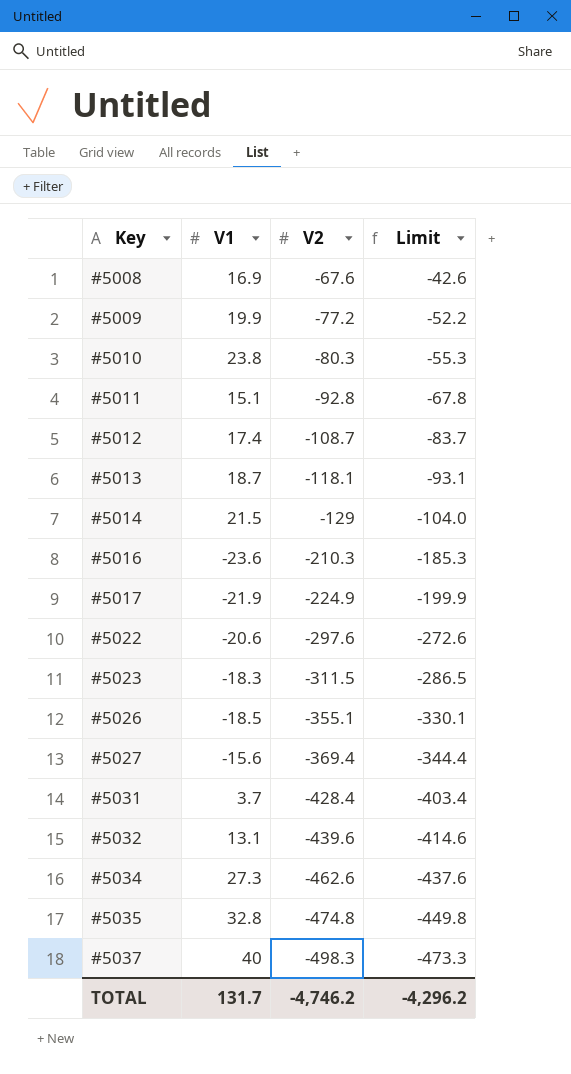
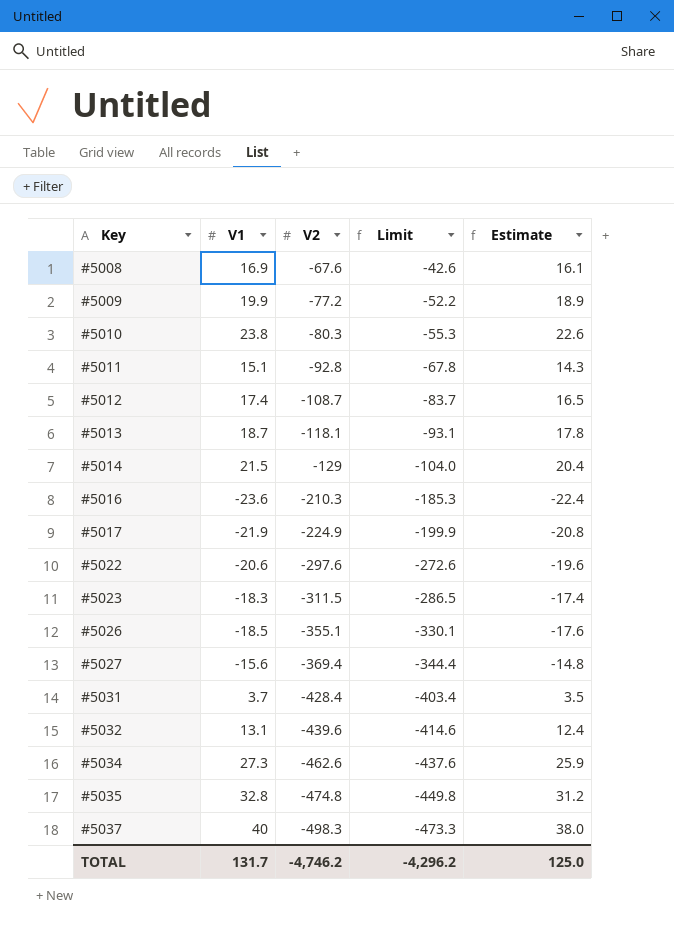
column Estimate | formula: none -> [V1] * 0.95

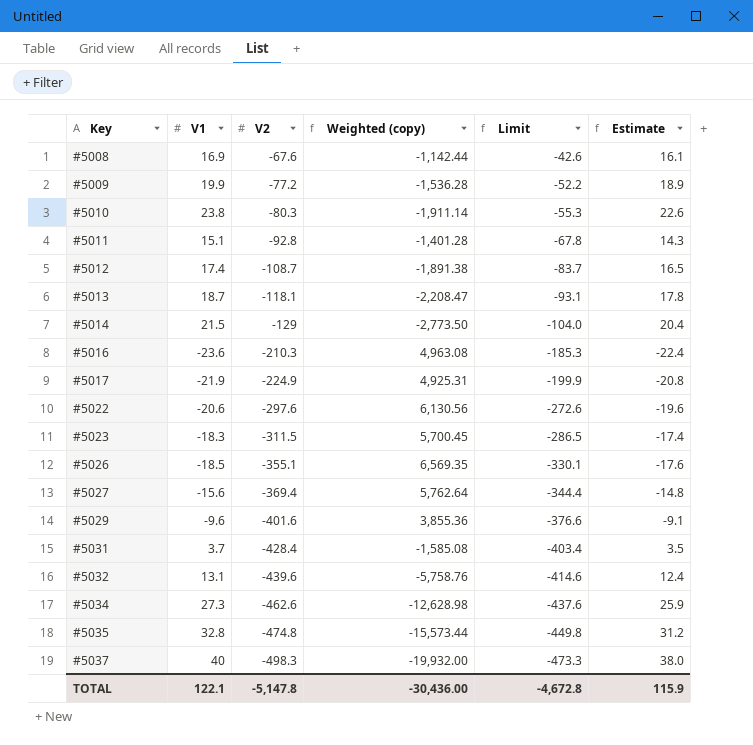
column Weighted (copy) | formula: none -> [V1] * [V2]
row #5029: none -> -9.6 | -401.6 | 3,855.36 | -376.6 | -9.1
TOTAL | V1: 131.7 -> 122.1
TOTAL | V2: -4,746.2 -> -5,147.8
TOTAL | Limit: -4,296.2 -> -4,672.8
TOTAL | Estimate: 125.0 -> 115.9

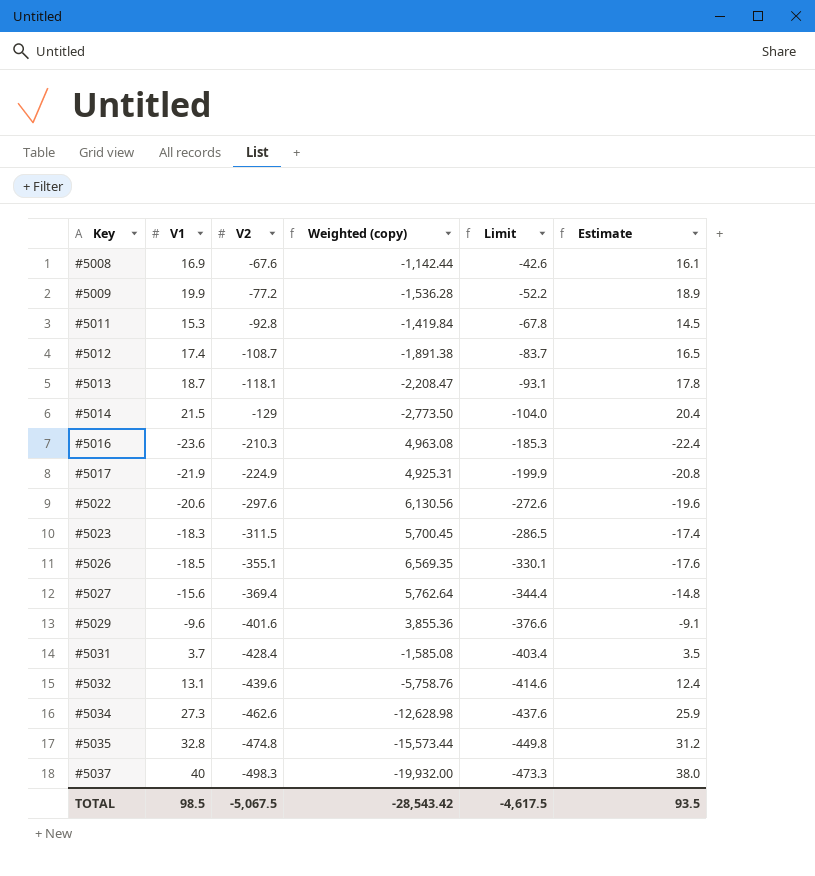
row #5010: 23.8 | -80.3 | -1,911.14 | -55.3 | 22.6 -> none
#5011 | V1: 15.1 -> 15.3
#5011 | Weighted (copy): -1,401.28 -> -1,419.84
#5011 | Estimate: 14.3 -> 14.5
TOTAL | V1: 122.1 -> 98.5
TOTAL | V2: -5,147.8 -> -5,067.5
TOTAL | Weighted (copy): -30,436.00 -> -28,543.42
TOTAL | Limit: -4,672.8 -> -4,617.5
TOTAL | Estimate: 115.9 -> 93.5

